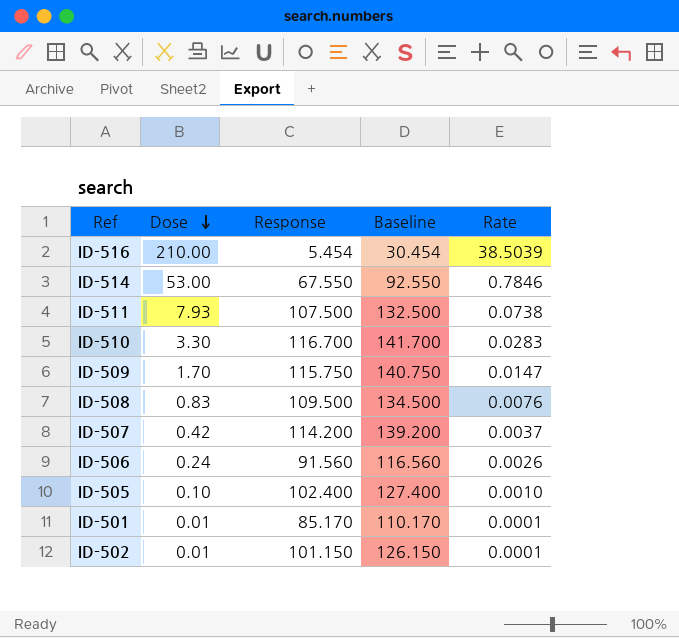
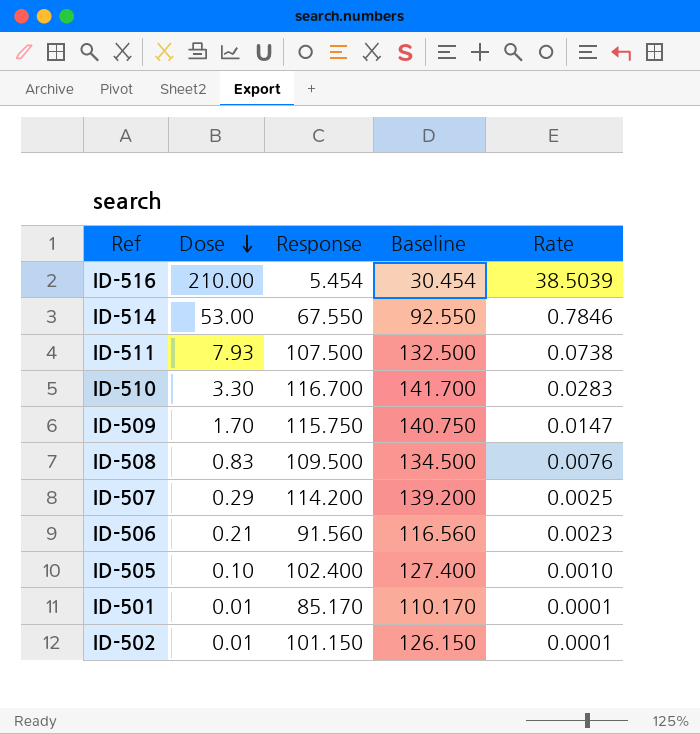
ID-507 | Dose: 0.42 -> 0.29
ID-507 | Rate: 0.0037 -> 0.0025
ID-506 | Dose: 0.24 -> 0.21
ID-506 | Rate: 0.0026 -> 0.0023

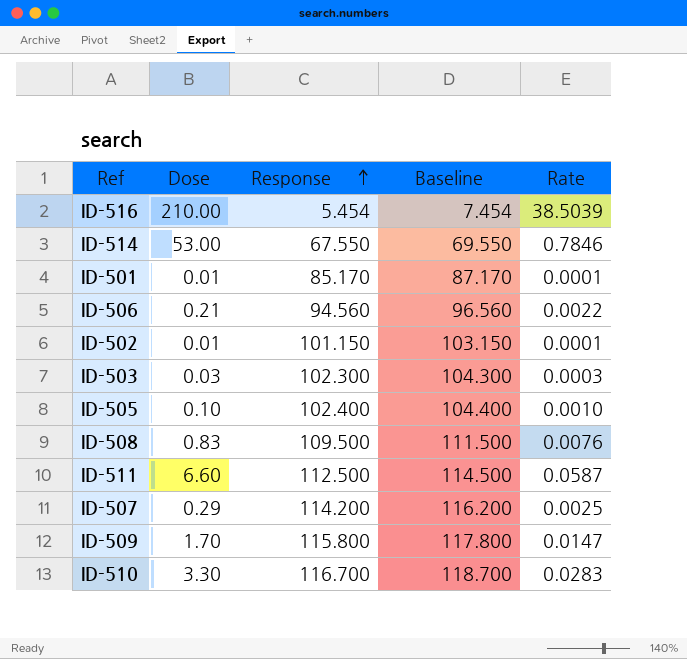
row order: Dose descending -> Response ascending
column Baseline | formula: [Response] + 25 -> [Response] + 2
ID-506 | Response: 91.560 -> 94.560
ID-506 | Rate: 0.0023 -> 0.0022
row ID-503: none -> 0.03 | 102.300 | 104.300 | 0.0003
ID-511 | Dose: 7.93 -> 6.60
ID-511 | Response: 107.500 -> 112.500
ID-511 | Rate: 0.0738 -> 0.0587
ID-509 | Response: 115.750 -> 115.800

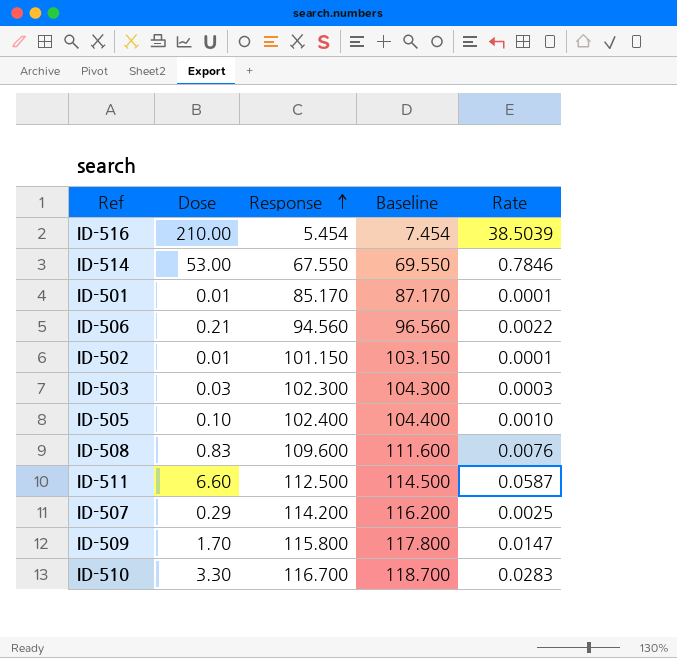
ID-508 | Response: 109.500 -> 109.600
ID-508 | Baseline: 111.500 -> 111.600

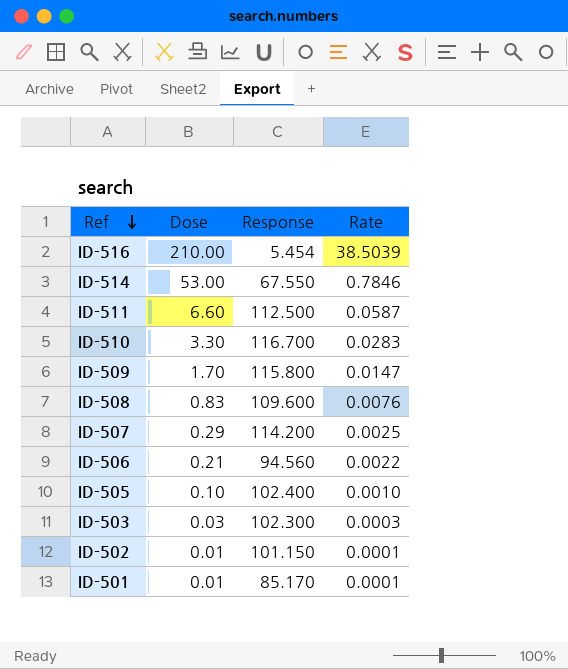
row order: Response ascending -> Ref descending
column Baseline | formula: [Response] + 2 -> none

